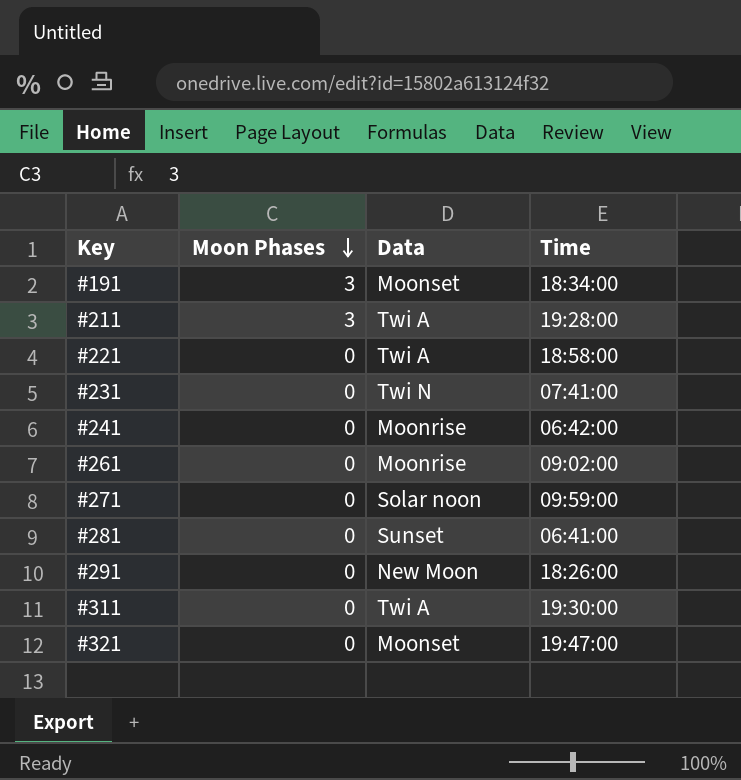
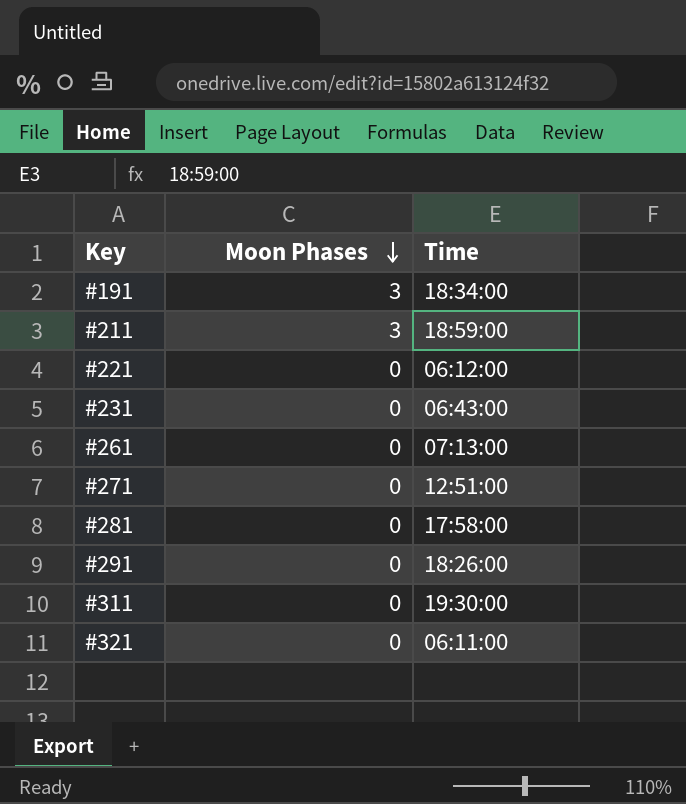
column Data | position: 3 -> none
row #241: 0 | Moonrise | 06:42:00 -> none
#211 | Time: 19:28:00 -> 18:59:00
#221 | Time: 18:58:00 -> 06:12:00
#231 | Time: 07:41:00 -> 06:43:00
#261 | Time: 09:02:00 -> 07:13:00
#271 | Time: 09:59:00 -> 12:51:00
#281 | Time: 06:41:00 -> 17:58:00
#321 | Time: 19:47:00 -> 06:11:00

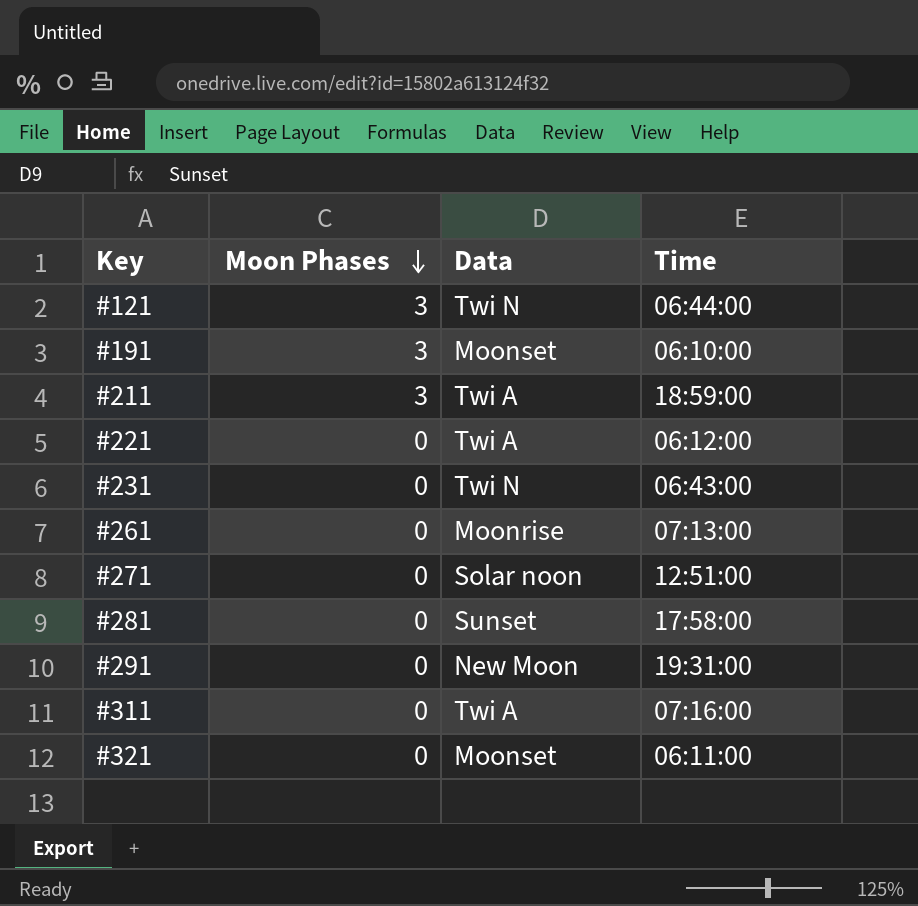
column Data | position: none -> 3
row #121: none -> 3 | Twi N | 06:44:00
#191 | Time: 18:34:00 -> 06:10:00
#291 | Time: 18:26:00 -> 19:31:00
#311 | Time: 19:30:00 -> 07:16:00

